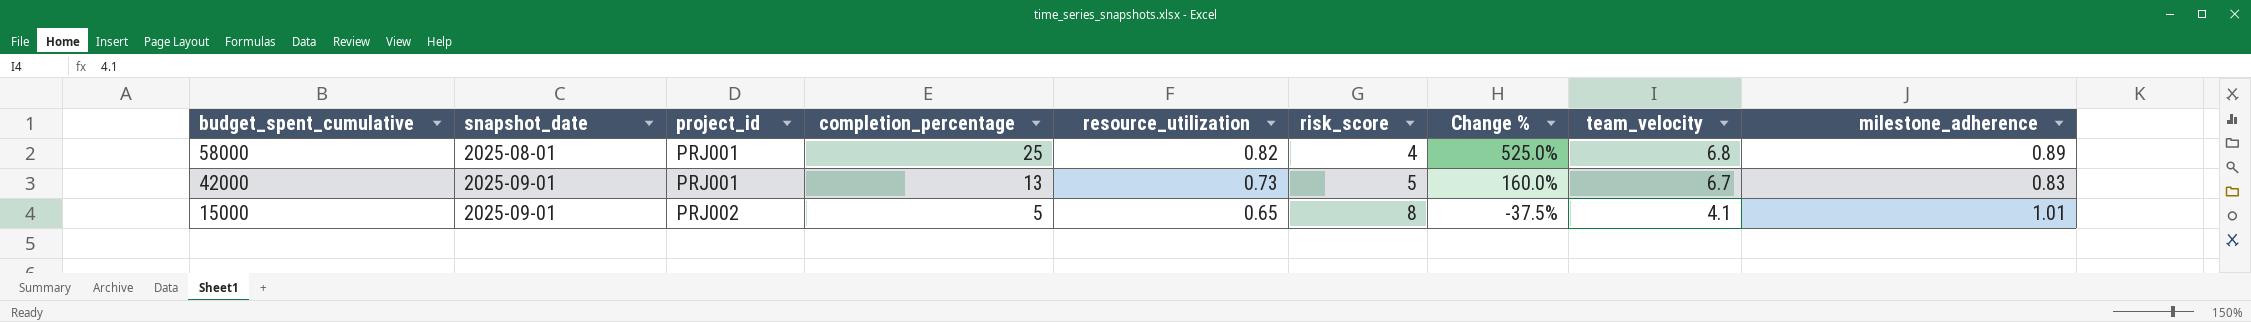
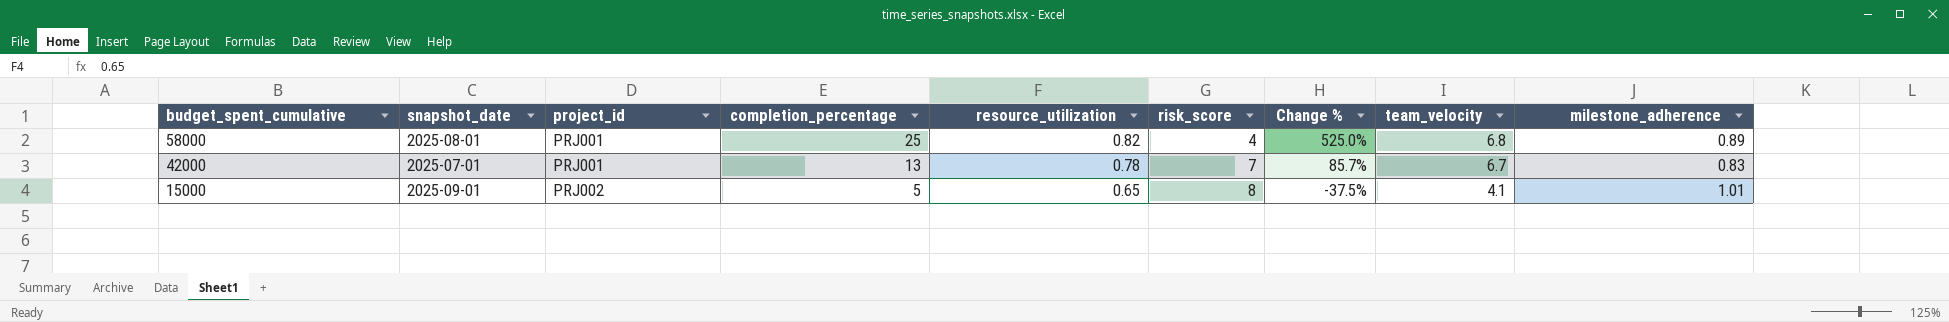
42000 | snapshot_date: 2025-09-01 -> 2025-07-01
42000 | resource_utilization: 0.73 -> 0.78
42000 | risk_score: 5 -> 7
42000 | Change %: 160.0% -> 85.7%

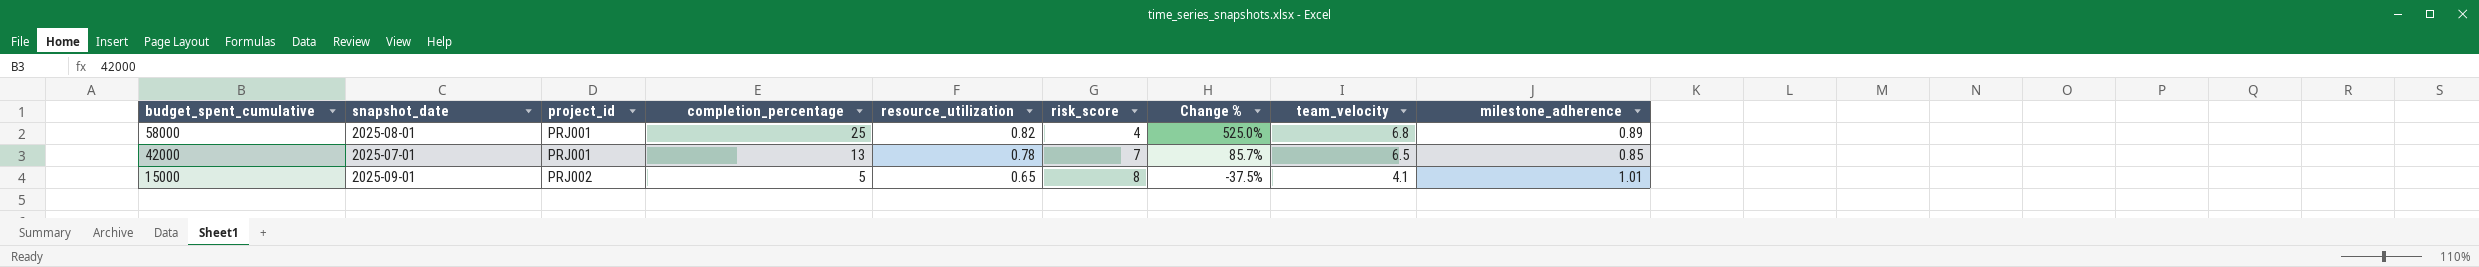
42000 | team_velocity: 6.7 -> 6.5
42000 | milestone_adherence: 0.83 -> 0.85

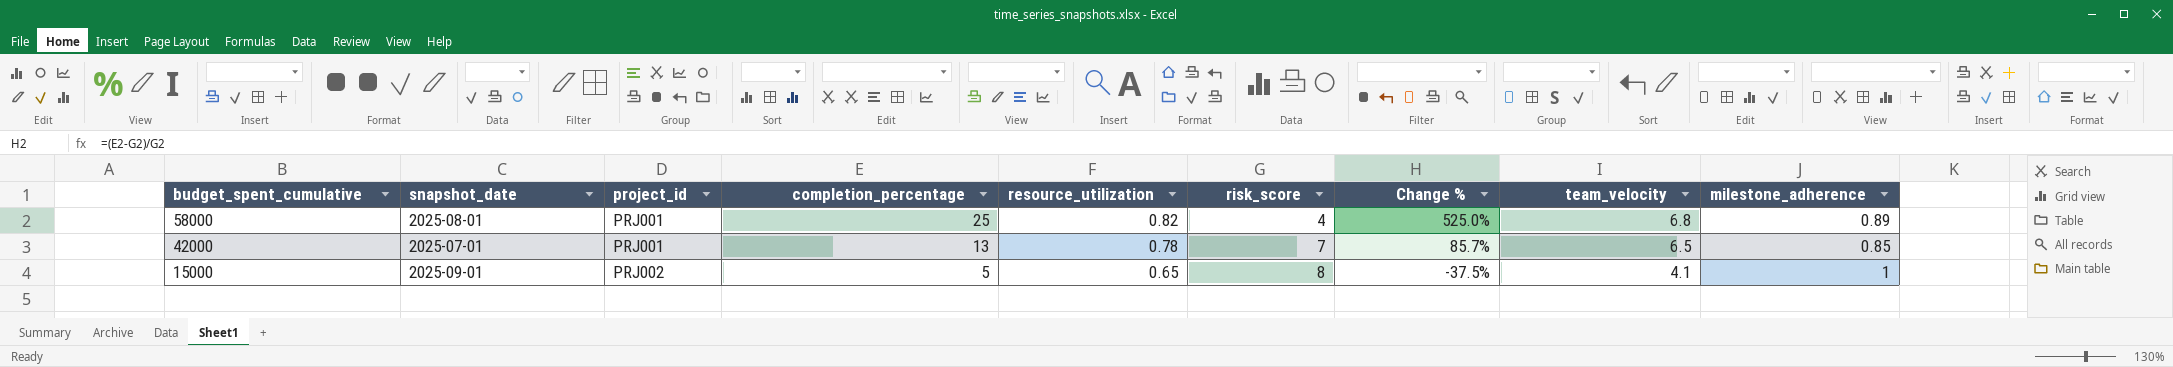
15000 | milestone_adherence: 1.01 -> 1

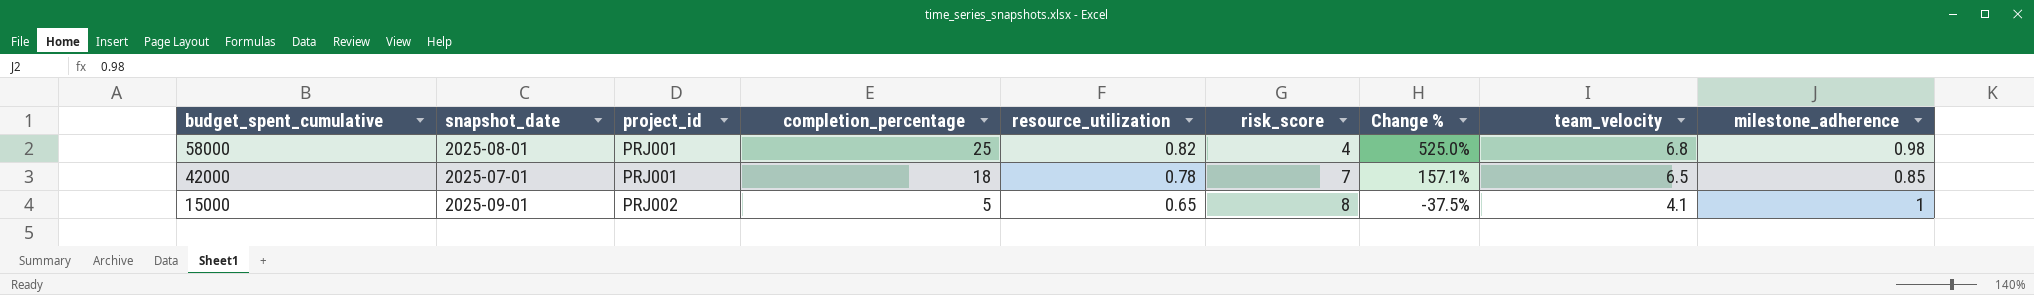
58000 | milestone_adherence: 0.89 -> 0.98
42000 | completion_percentage: 13 -> 18
42000 | Change %: 85.7% -> 157.1%

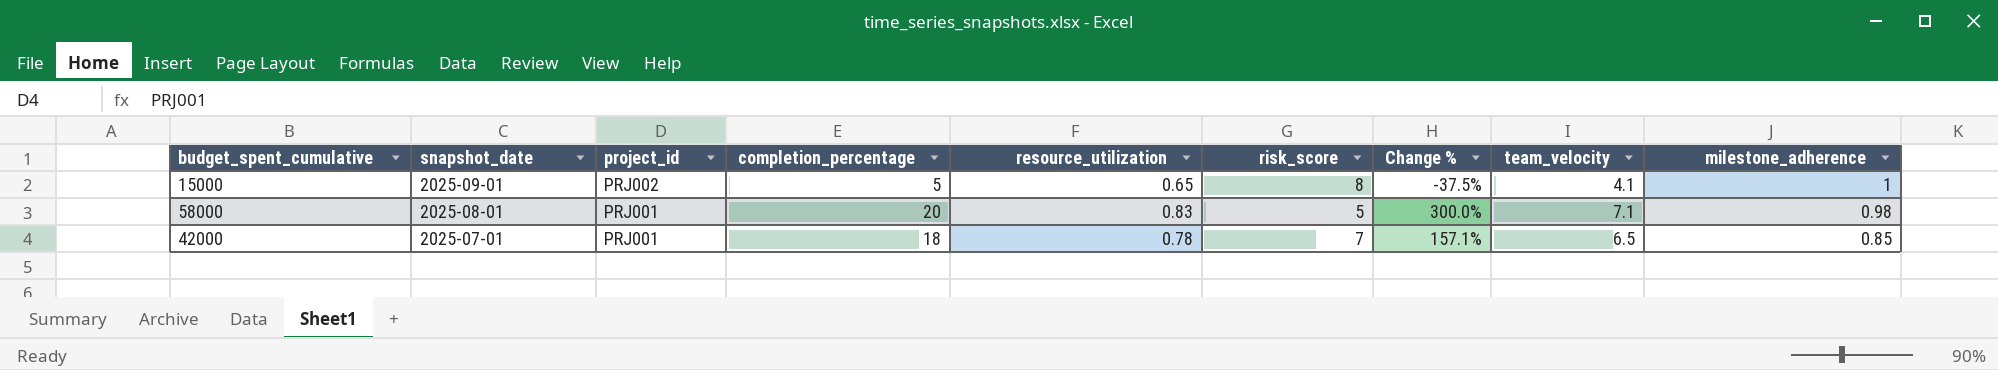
row order: budget_spent_cumulative descending -> snapshot_date descending
58000 | completion_percentage: 25 -> 20
58000 | resource_utilization: 0.82 -> 0.83
58000 | risk_score: 4 -> 5
58000 | Change %: 525.0% -> 300.0%
58000 | team_velocity: 6.8 -> 7.1

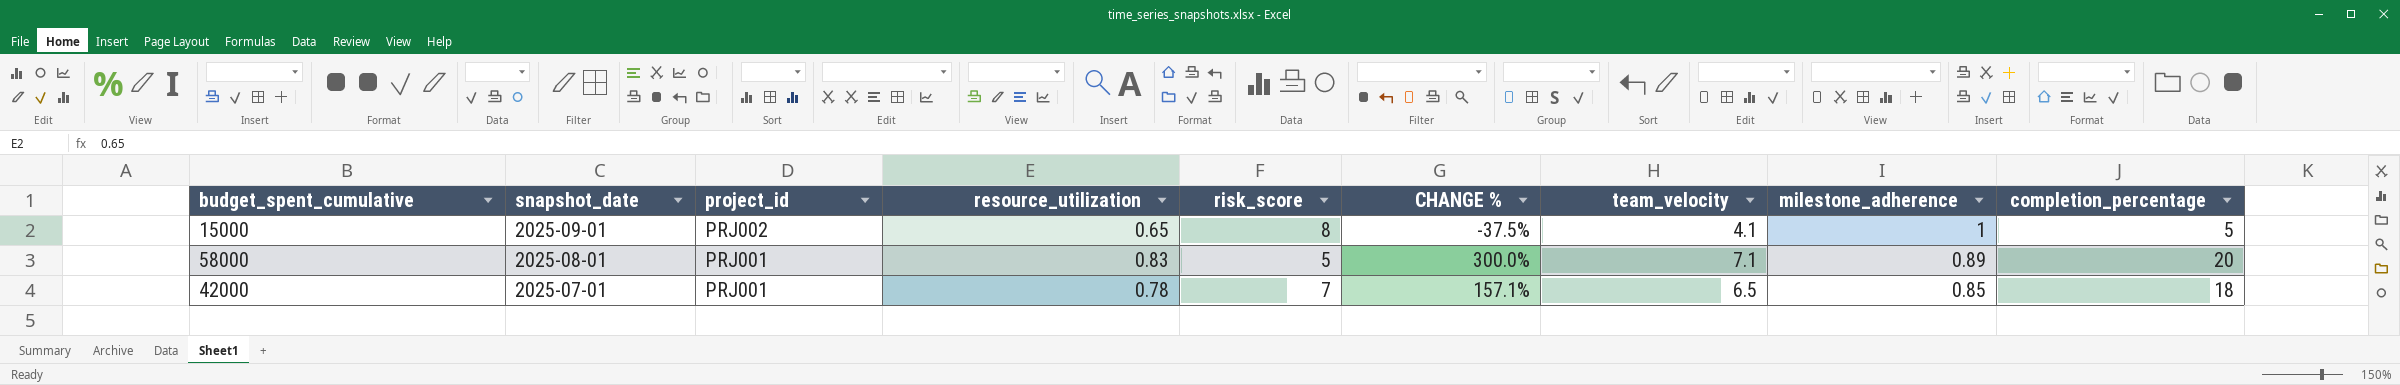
column name: Change % -> CHANGE %
column completion_percentage | position: 4 -> 9
58000 | milestone_adherence: 0.98 -> 0.89

